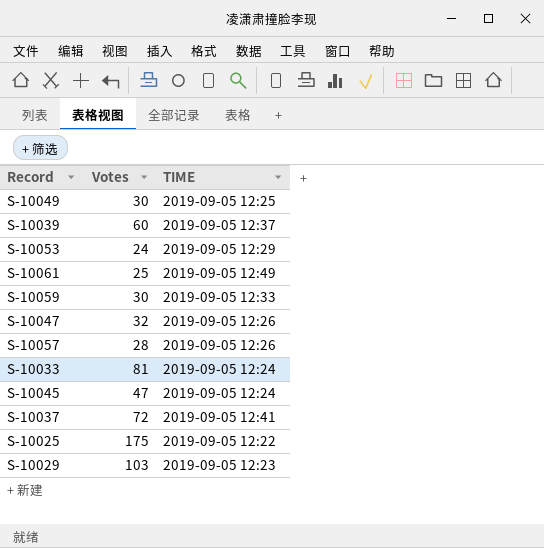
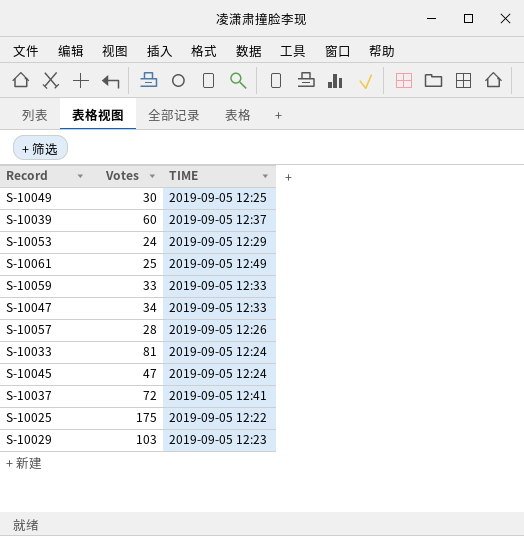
S-10059 | Votes: 30 -> 33
S-10047 | Votes: 32 -> 34
S-10047 | TIME: 2019-09-05 12:26 -> 2019-09-05 12:33

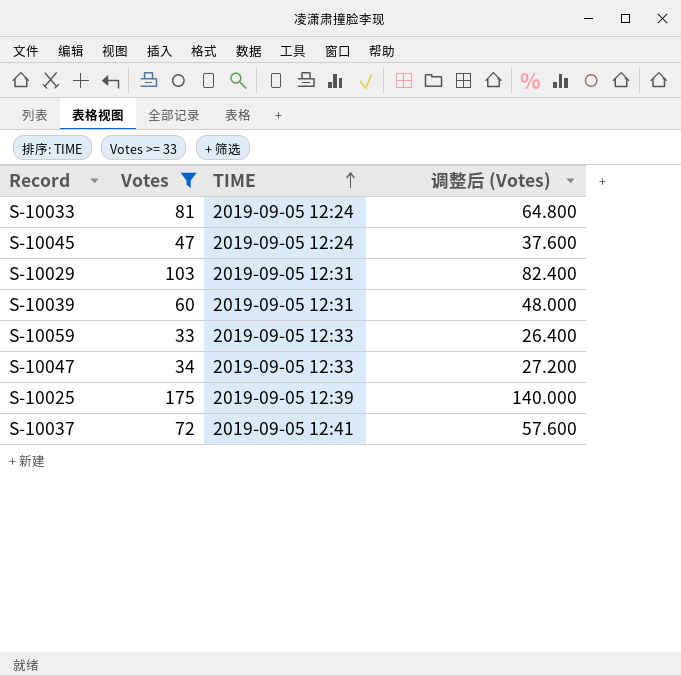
filter: none -> Votes >= 33
row order: none -> TIME ascending
column 调整后 (Votes) | formula: none -> [Votes] * 0.8
S-10029 | TIME: 2019-09-05 12:23 -> 2019-09-05 12:31
S-10039 | TIME: 2019-09-05 12:37 -> 2019-09-05 12:31
S-10025 | TIME: 2019-09-05 12:22 -> 2019-09-05 12:39

